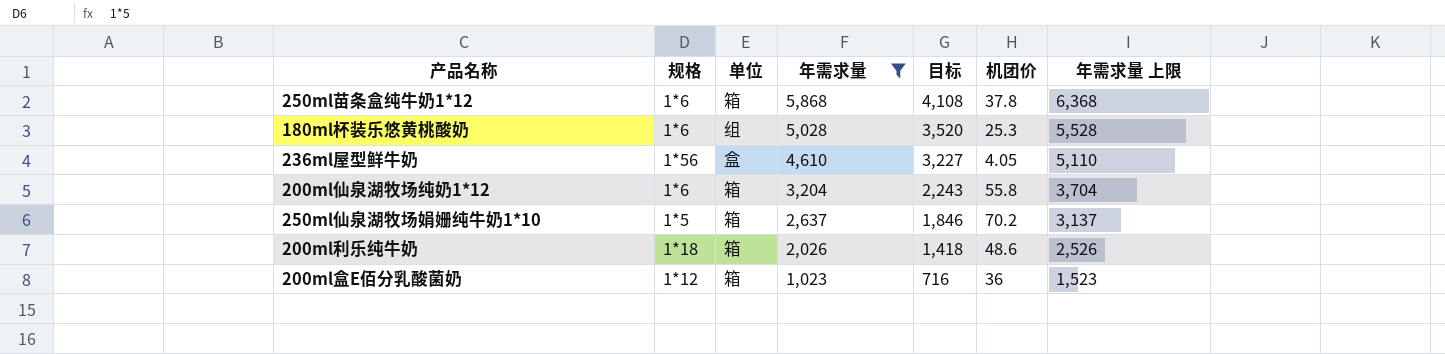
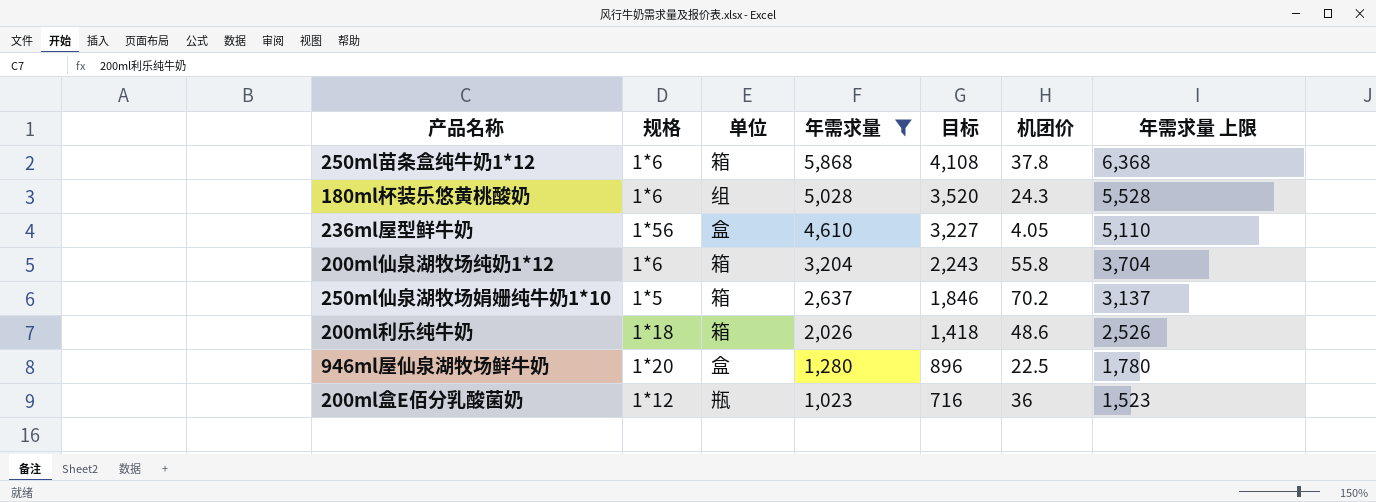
180ml杯装乐悠黄桃酸奶 | 机团价: 25.3 -> 24.3
row 946ml屋仙泉湖牧场鲜牛奶: none -> 1*20 | 盒 | 1,280 | 896 | 22.5 | 1,780
200ml盒E佰分乳酸菌奶 | 单位: 箱 -> 瓶

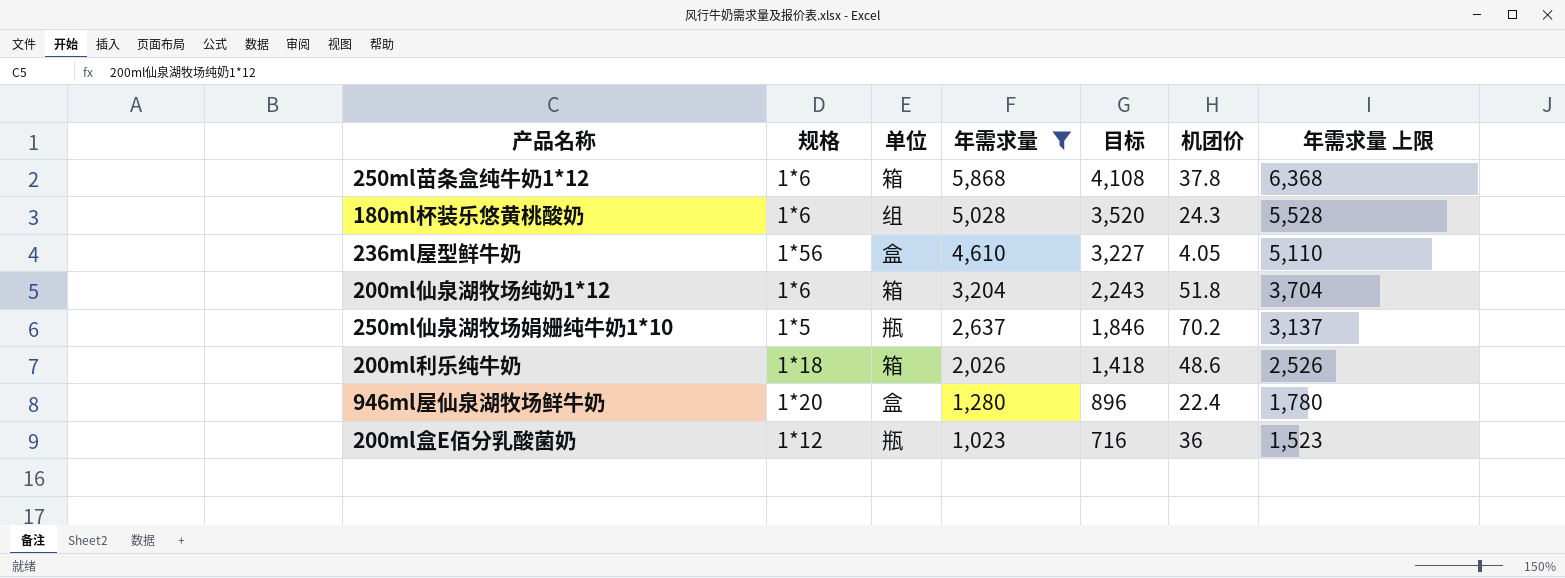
200ml仙泉湖牧场纯奶1*12 | 机团价: 55.8 -> 51.8
250ml仙泉湖牧场娟姗纯牛奶1*10 | 单位: 箱 -> 瓶
946ml屋仙泉湖牧场鲜牛奶 | 机团价: 22.5 -> 22.4

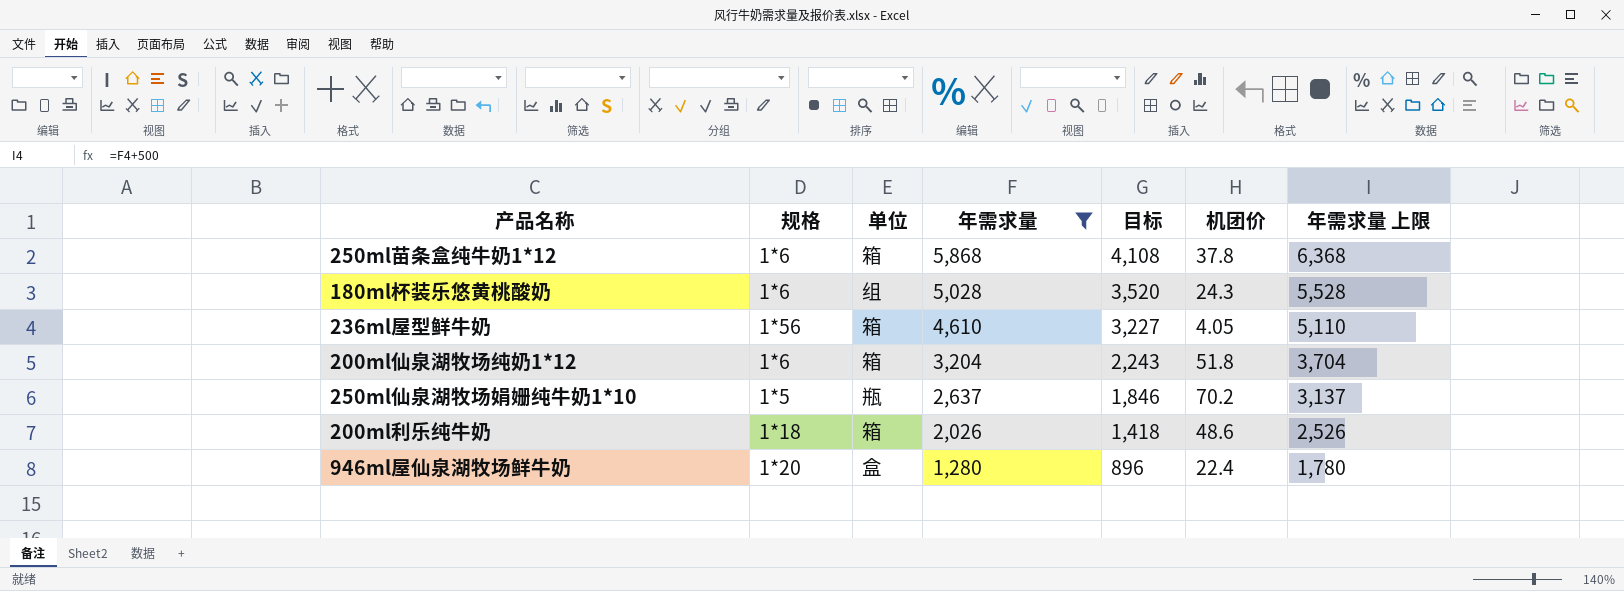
row 200ml盒E佰分乳酸菌奶: 1*12 | 瓶 | 1,023 | 716 | 36 | 1,523 -> none
236ml屋型鲜牛奶 | 单位: 盒 -> 箱

